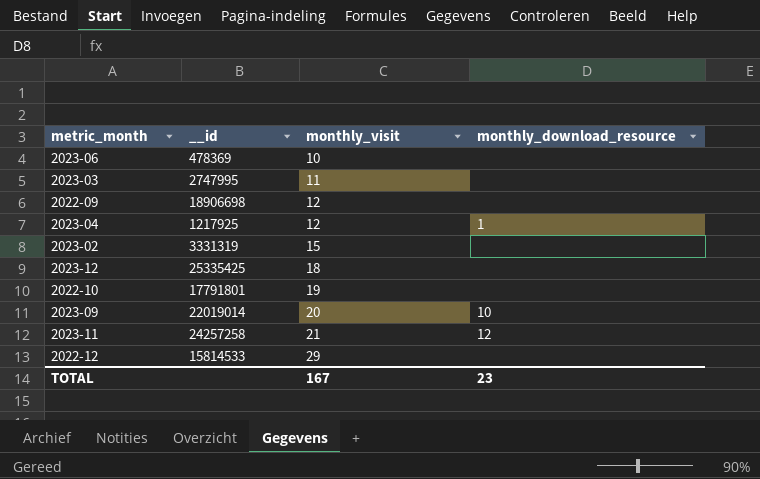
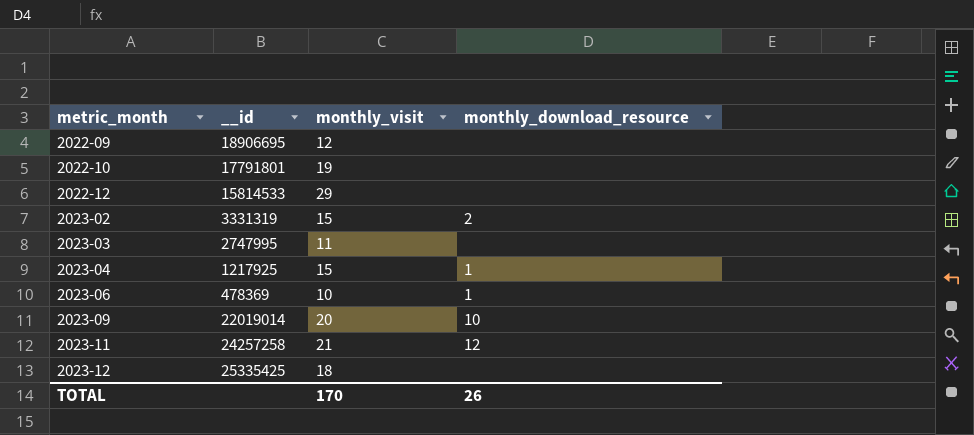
row order: monthly_visit ascending -> metric_month ascending
2022-09 | __id: 18906698 -> 18906695
2023-02 | monthly_download_resource: none -> 2
2023-04 | monthly_visit: 12 -> 15
2023-06 | monthly_download_resource: none -> 1
TOTAL | monthly_visit: 167 -> 170
TOTAL | monthly_download_resource: 23 -> 26

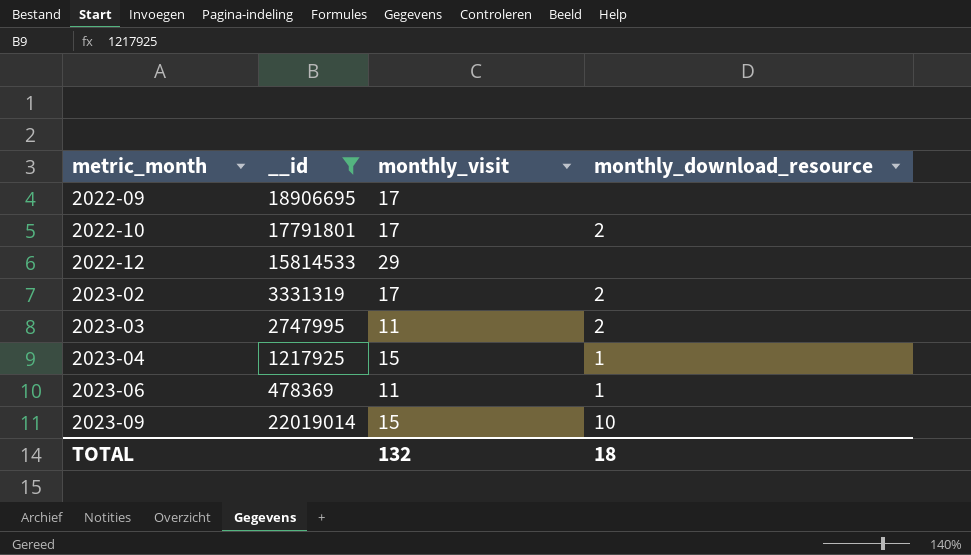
filter: none -> __id <= 22019014
2022-09 | monthly_visit: 12 -> 17
2022-10 | monthly_visit: 19 -> 17
2022-10 | monthly_download_resource: none -> 2
2023-02 | monthly_visit: 15 -> 17
2023-03 | monthly_download_resource: none -> 2
2023-06 | monthly_visit: 10 -> 11
2023-09 | monthly_visit: 20 -> 15
TOTAL | monthly_visit: 170 -> 132
TOTAL | monthly_download_resource: 26 -> 18

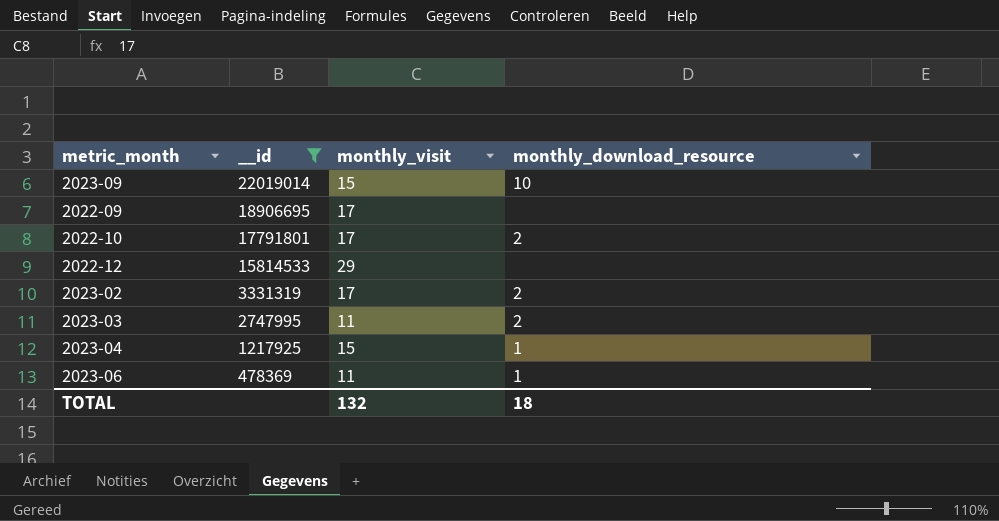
row order: metric_month ascending -> __id descending

